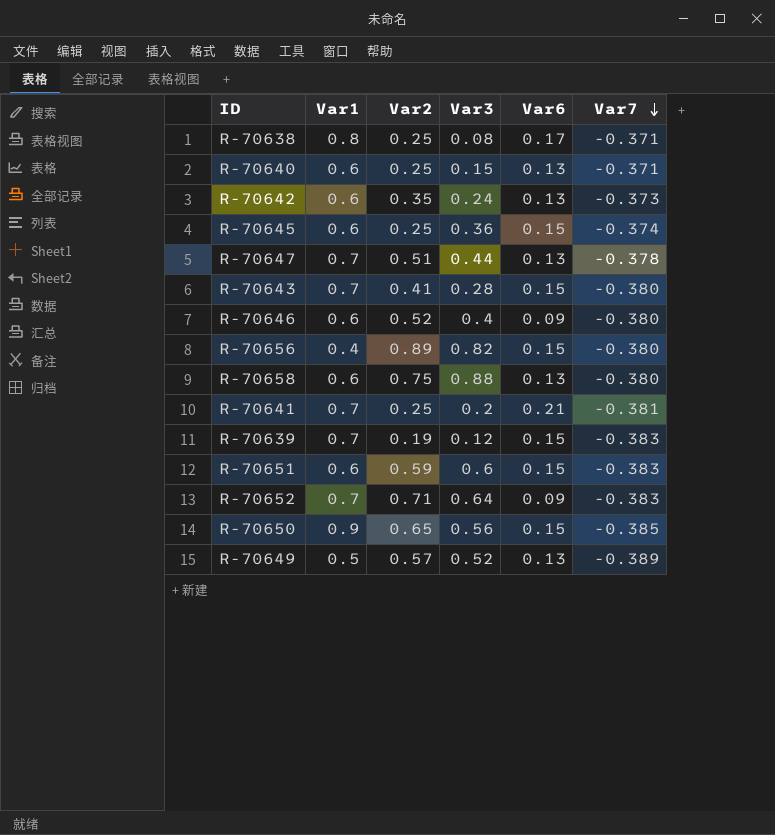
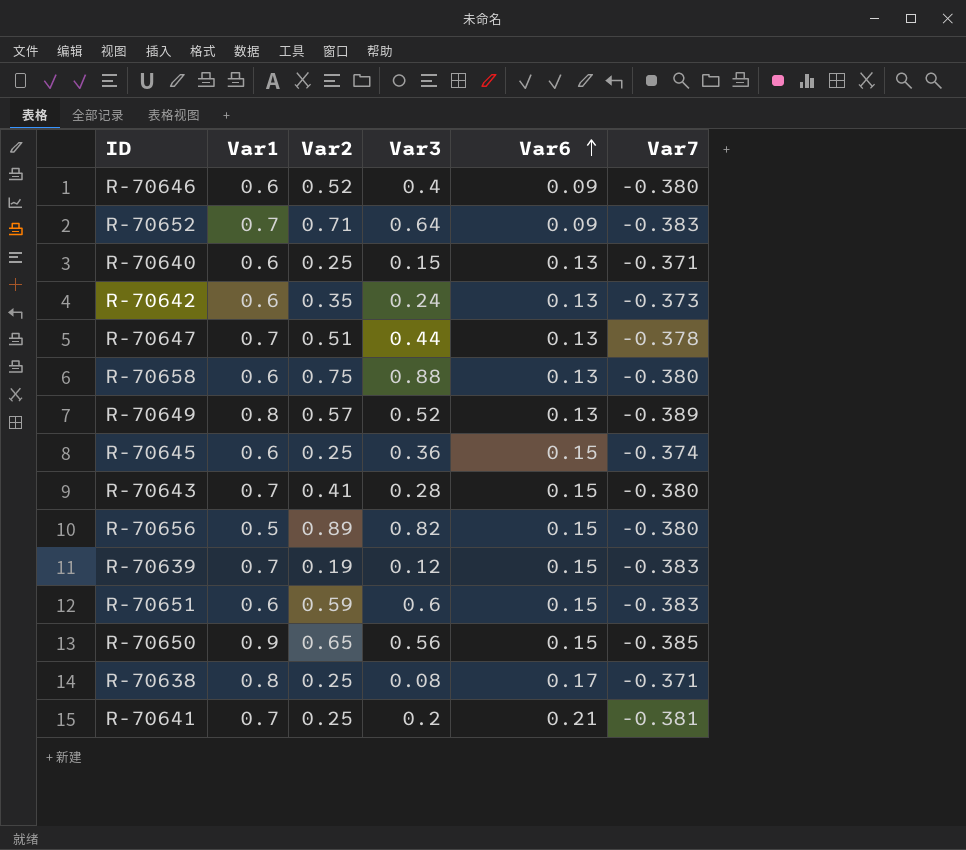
row order: Var7 descending -> Var6 ascending
R-70649 | Var1: 0.5 -> 0.8
R-70656 | Var1: 0.4 -> 0.5

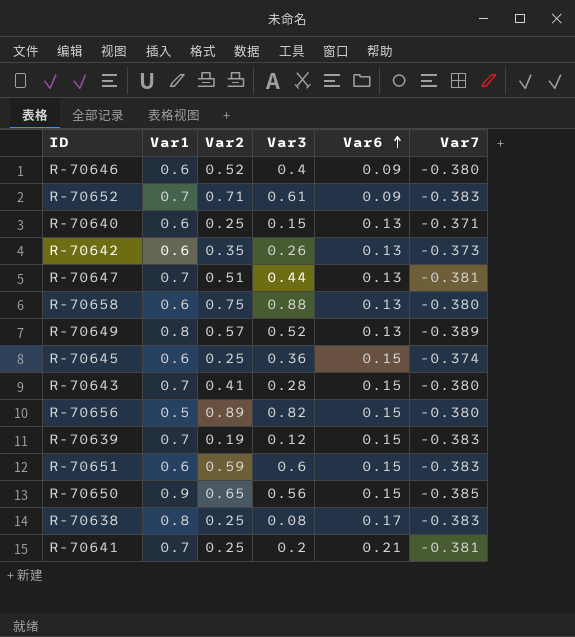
R-70652 | Var3: 0.64 -> 0.61
R-70642 | Var3: 0.24 -> 0.26
R-70647 | Var7: -0.378 -> -0.381
R-70638 | Var7: -0.371 -> -0.383

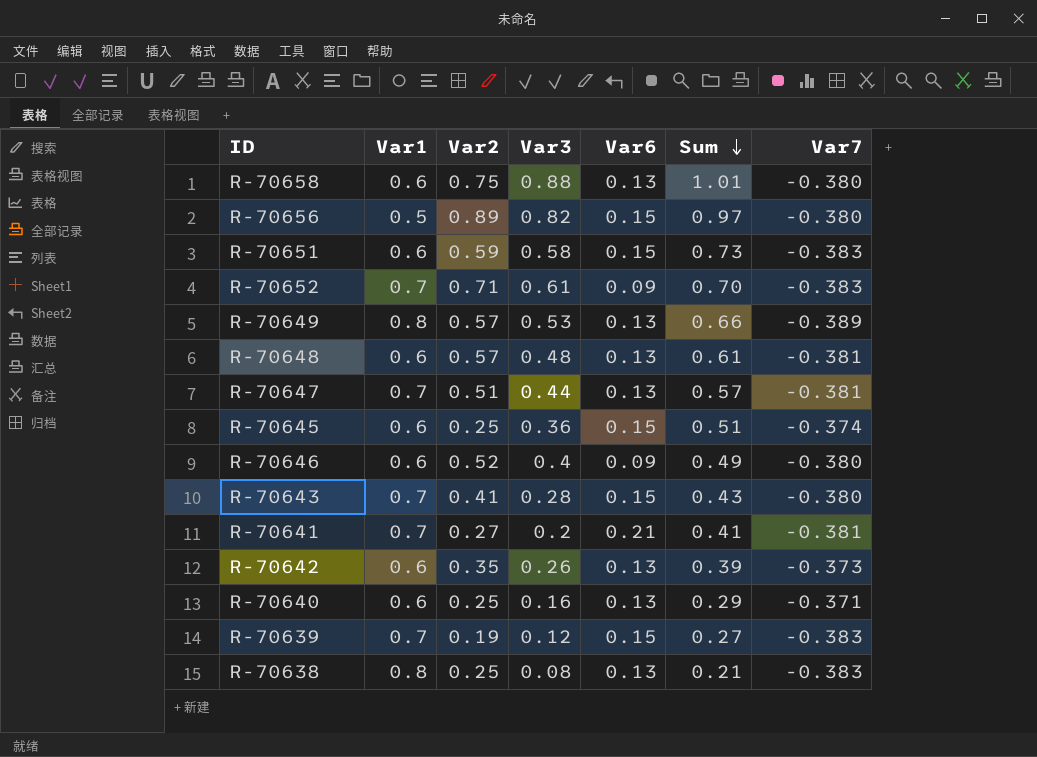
row order: Var6 ascending -> Sum descending
column Sum | formula: none -> [Var3] + [Var6]
row R-70650: 0.9 | 0.65 | 0.56 | 0.15 | -0.385 -> none
R-70651 | Var3: 0.6 -> 0.58
R-70649 | Var3: 0.52 -> 0.53
row R-70648: none -> 0.6 | 0.57 | 0.48 | 0.13 | 0.61 | -0.381
R-70641 | Var2: 0.25 -> 0.27
R-70640 | Var3: 0.15 -> 0.16
R-70638 | Var6: 0.17 -> 0.13

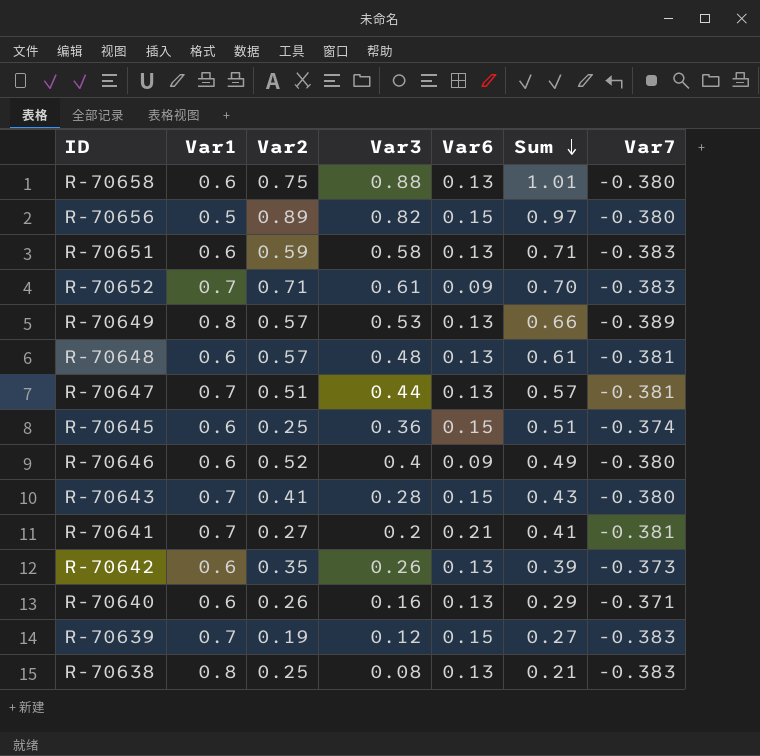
R-70651 | Var6: 0.15 -> 0.13
R-70651 | Sum: 0.73 -> 0.71
R-70640 | Var2: 0.25 -> 0.26

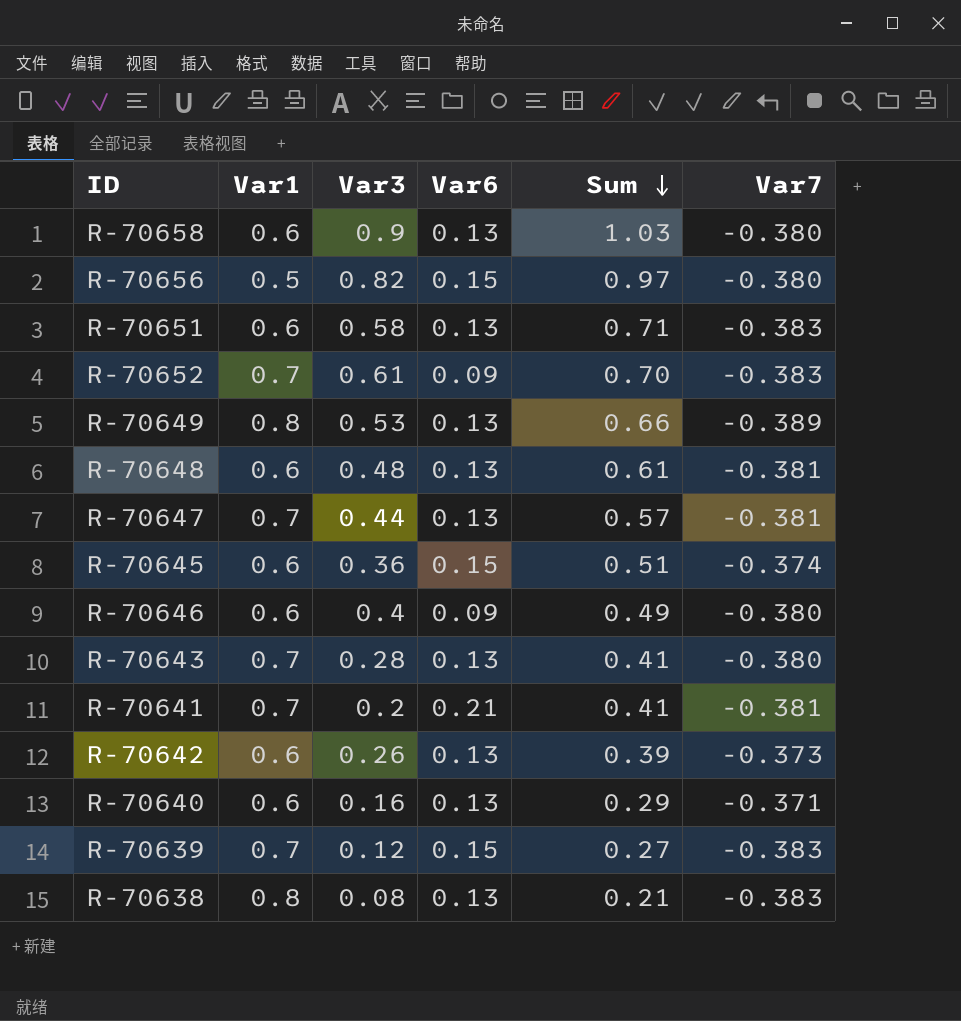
column Var2 | position: 3 -> none
R-70658 | Var3: 0.88 -> 0.9
R-70658 | Sum: 1.01 -> 1.03
R-70643 | Var6: 0.15 -> 0.13
R-70643 | Sum: 0.43 -> 0.41

